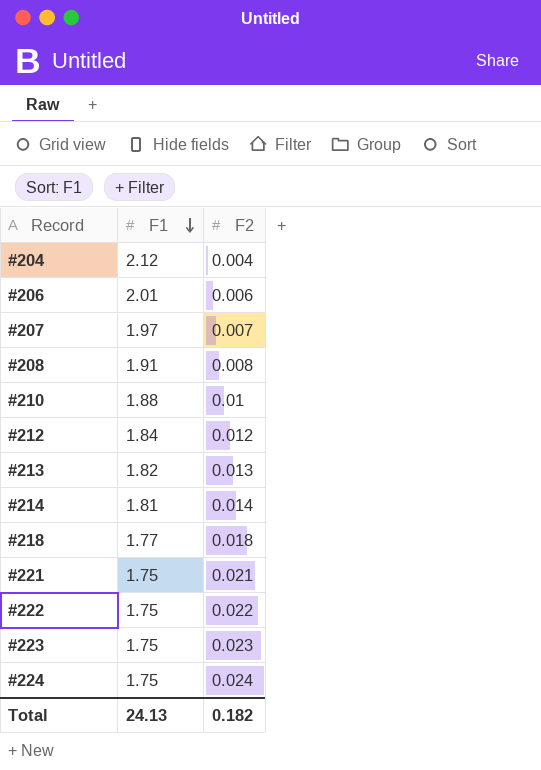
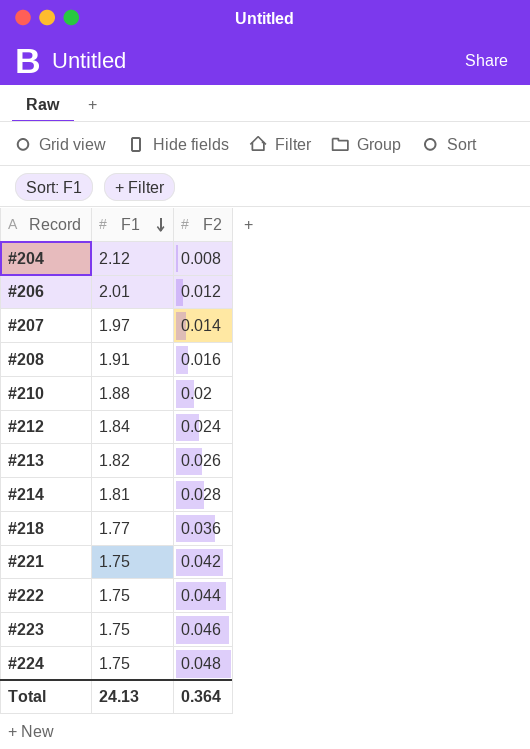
#204 | F2: 0.004 -> 0.008
#206 | F2: 0.006 -> 0.012
#207 | F2: 0.007 -> 0.014
#208 | F2: 0.008 -> 0.016
#210 | F2: 0.01 -> 0.02
#212 | F2: 0.012 -> 0.024
#213 | F2: 0.013 -> 0.026
#214 | F2: 0.014 -> 0.028
#218 | F2: 0.018 -> 0.036
#221 | F2: 0.021 -> 0.042
#222 | F2: 0.022 -> 0.044
#223 | F2: 0.023 -> 0.046
#224 | F2: 0.024 -> 0.048
Total | F2: 0.182 -> 0.364

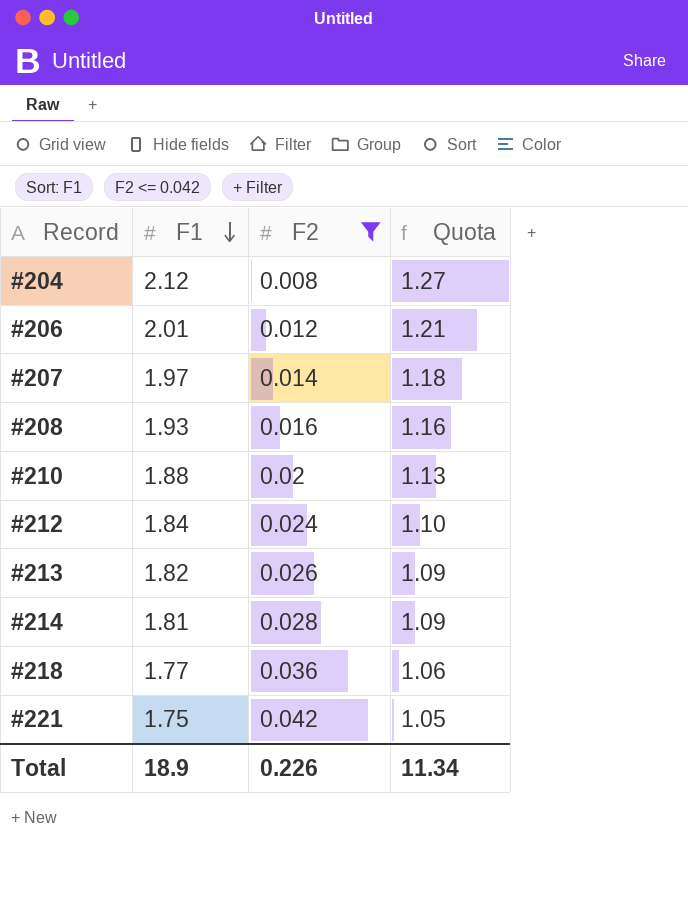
filter: none -> F2 <= 0.042
column Quota | formula: none -> [F1] * 0.6
#208 | F1: 1.91 -> 1.93
Total | F1: 24.13 -> 18.9
Total | F2: 0.364 -> 0.226

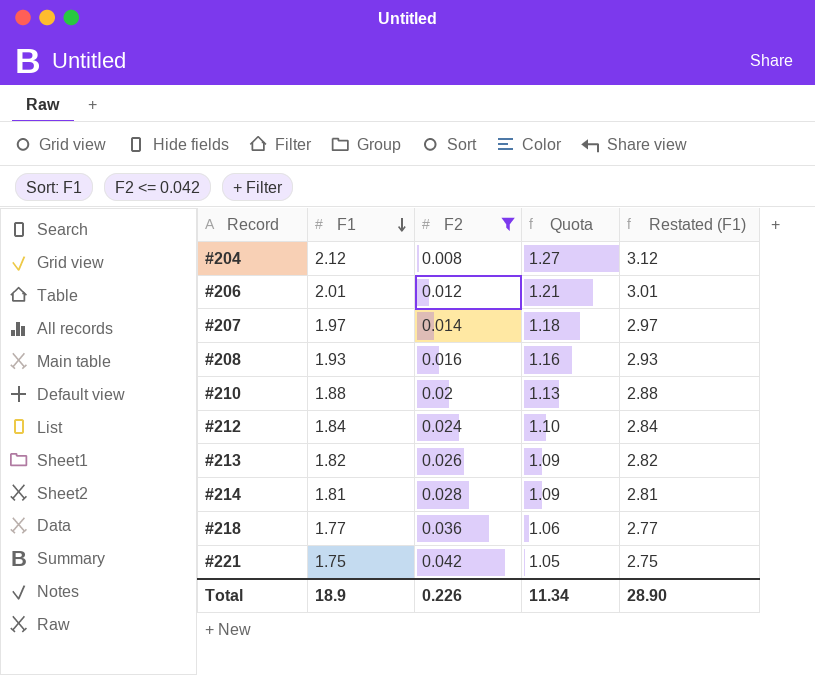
column Restated (F1) | formula: none -> [F1] + 1

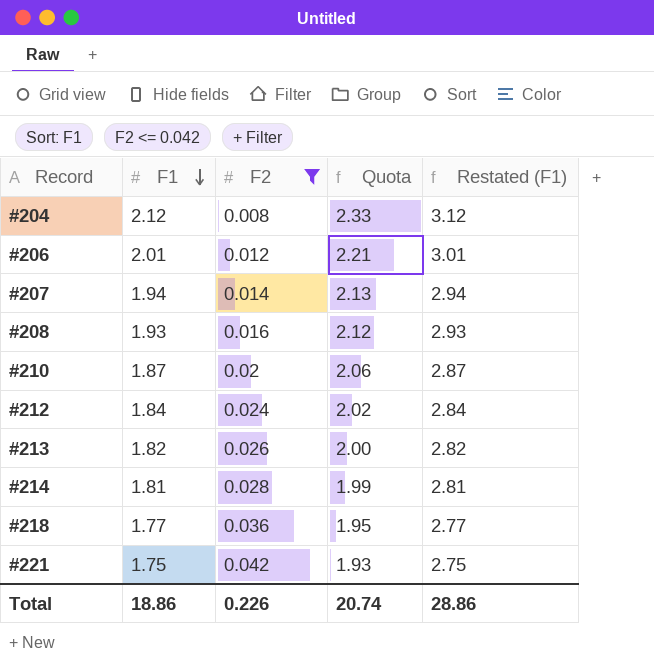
column Quota | formula: [F1] * 0.6 -> [F1] * 1.1
#207 | F1: 1.97 -> 1.94
#207 | Restated (F1): 2.97 -> 2.94
#210 | F1: 1.88 -> 1.87
#210 | Restated (F1): 2.88 -> 2.87
Total | F1: 18.9 -> 18.86
Total | Quota: 11.34 -> 20.74
Total | Restated (F1): 28.90 -> 28.86

